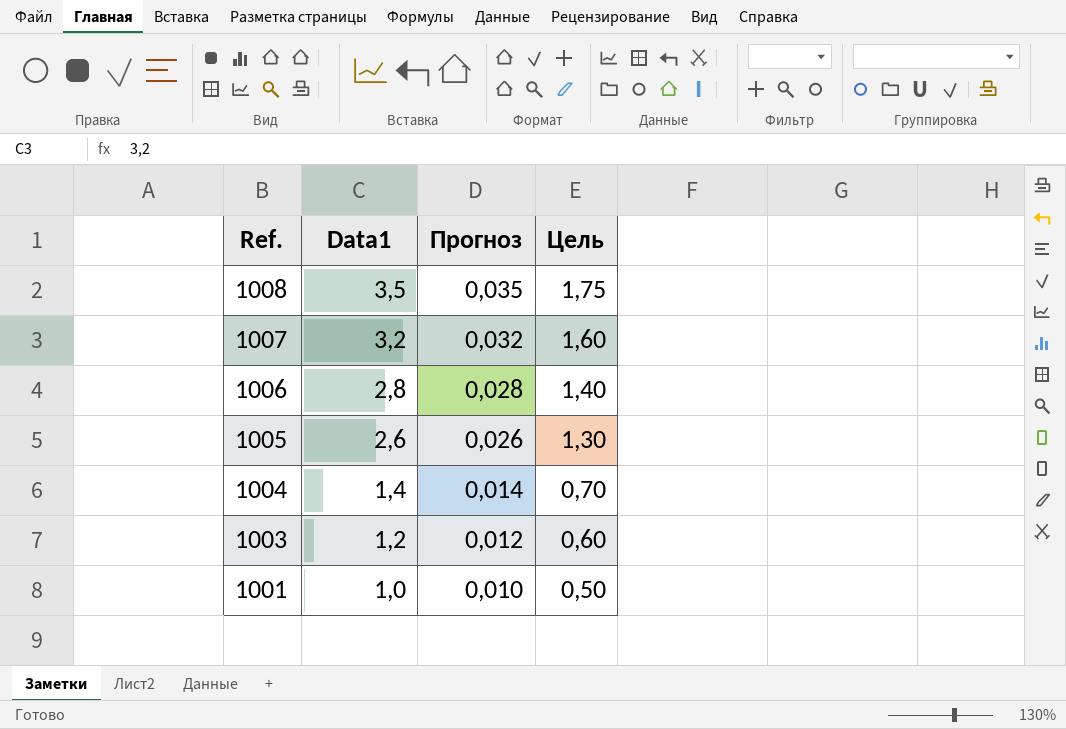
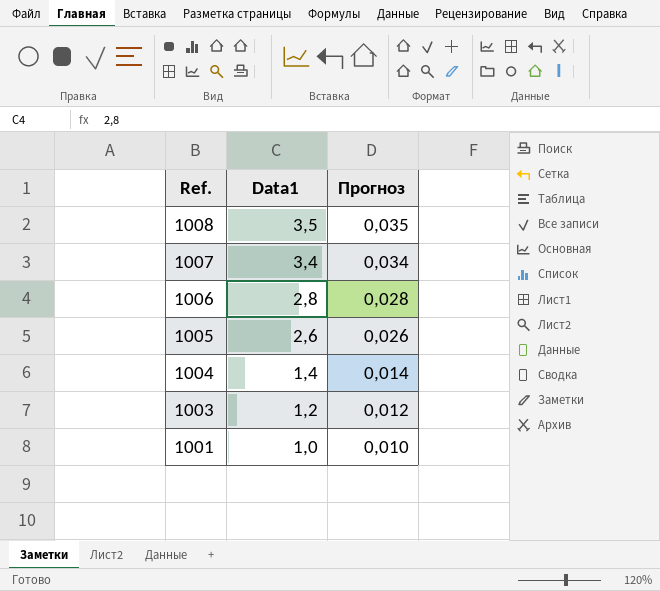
column Цель | formula: [Data1] * 0,5 -> none
1007 | Data1: 3,2 -> 3,4
1007 | Прогноз: 0,032 -> 0,034

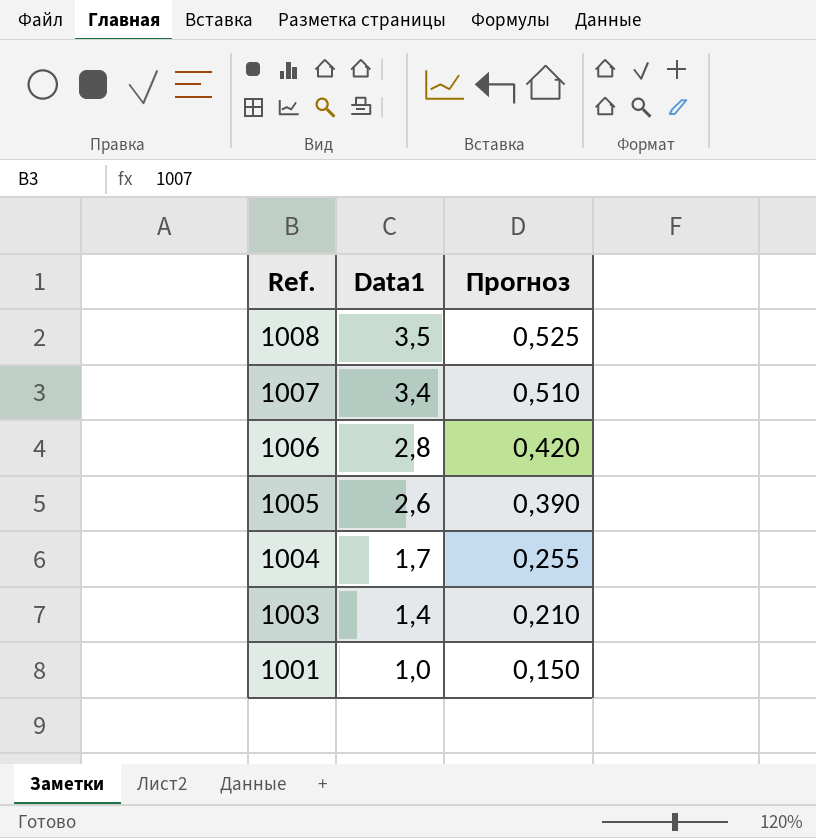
column Прогноз | formula: [Data1] * 0,01 -> [Data1] * 0,15
1004 | Data1: 1,4 -> 1,7
1003 | Data1: 1,2 -> 1,4

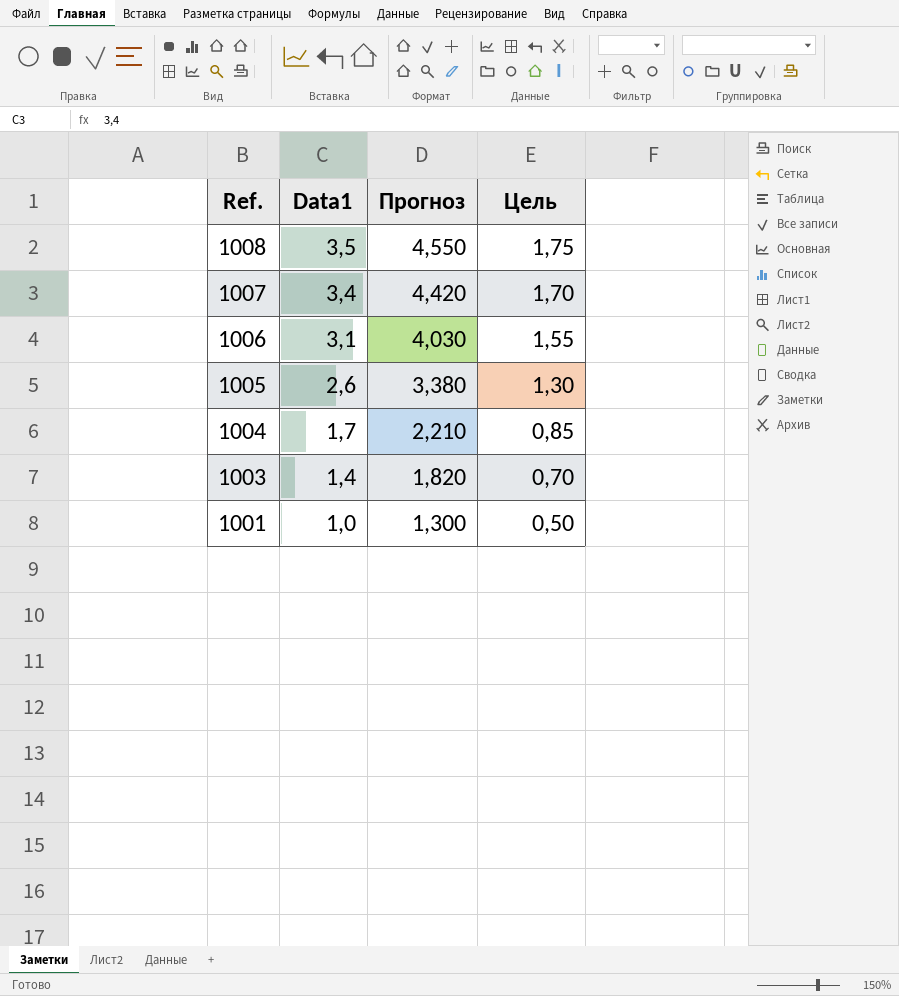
column Прогноз | formula: [Data1] * 0,15 -> [Data1] * 1,3
column Цель | formula: none -> [Data1] * 0,5
1006 | Data1: 2,8 -> 3,1

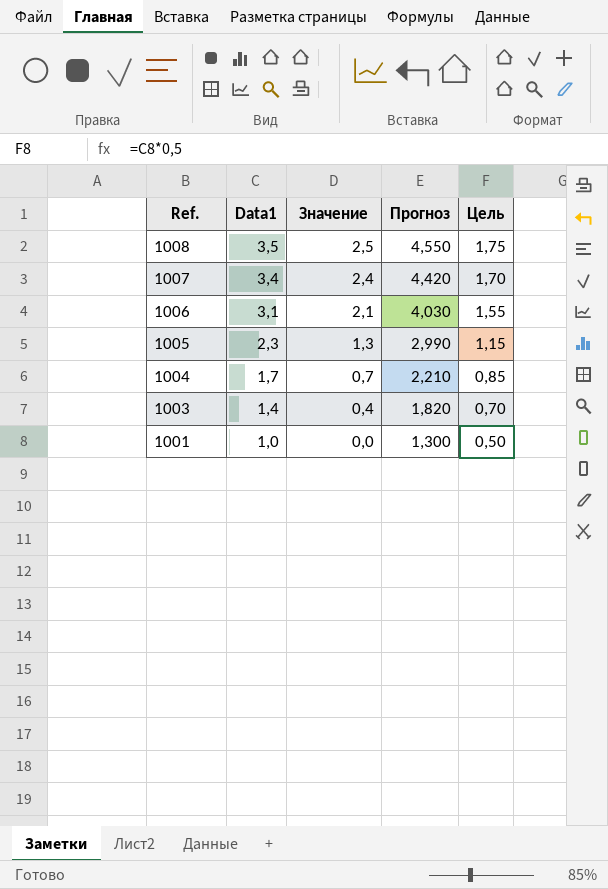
column Значение | formula: none -> [Data1] - 1
1005 | Data1: 2,6 -> 2,3
1005 | Прогноз: 3,380 -> 2,990
1005 | Цель: 1,30 -> 1,15

